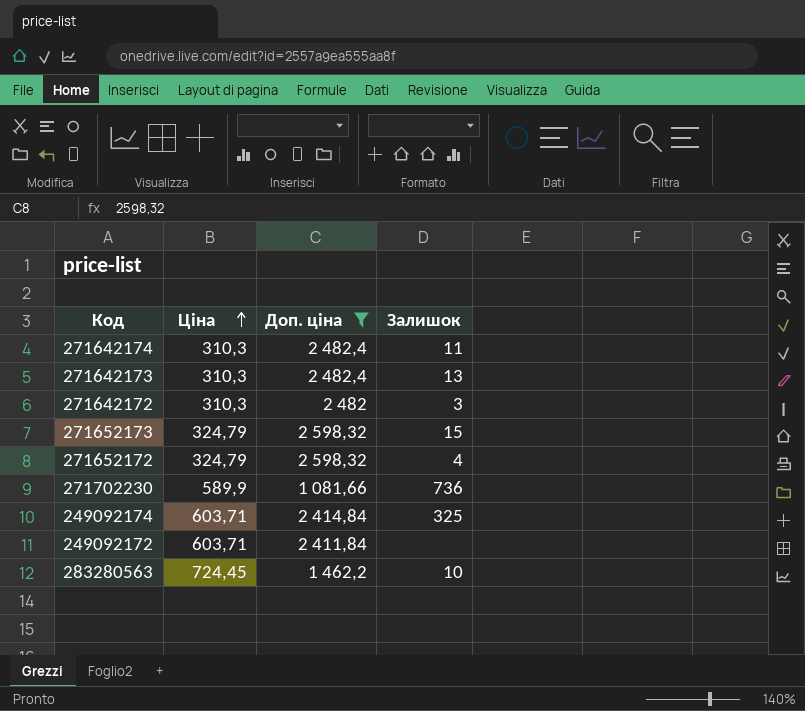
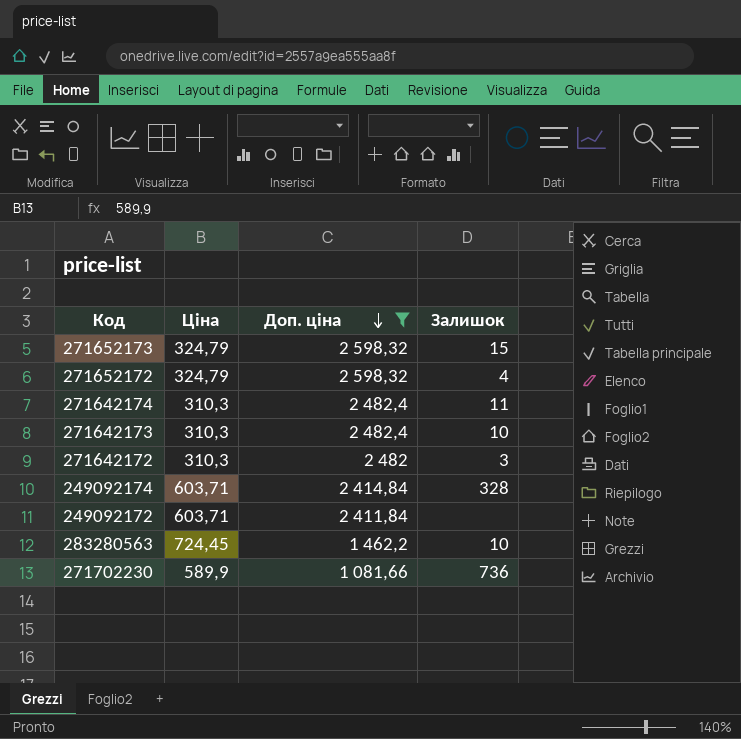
row order: Ціна ascending -> Доп. ціна descending
271642173 | Залишок: 13 -> 10
249092174 | Залишок: 325 -> 328

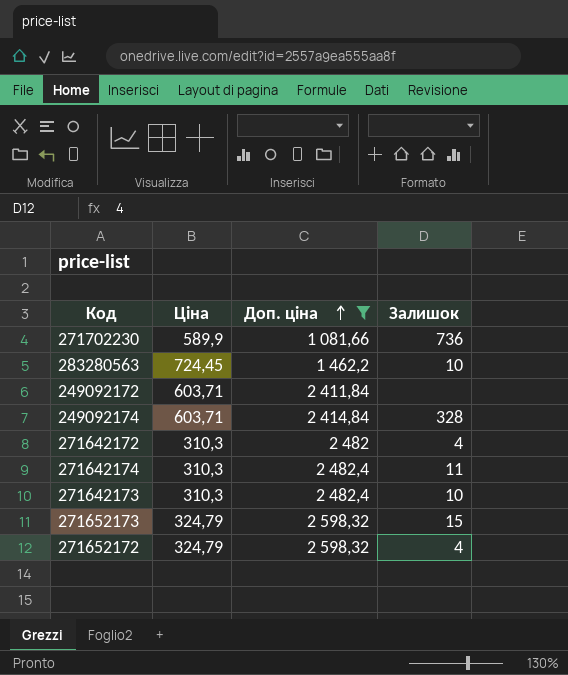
row order: Доп. ціна descending -> Доп. ціна ascending
271642172 | Залишок: 3 -> 4

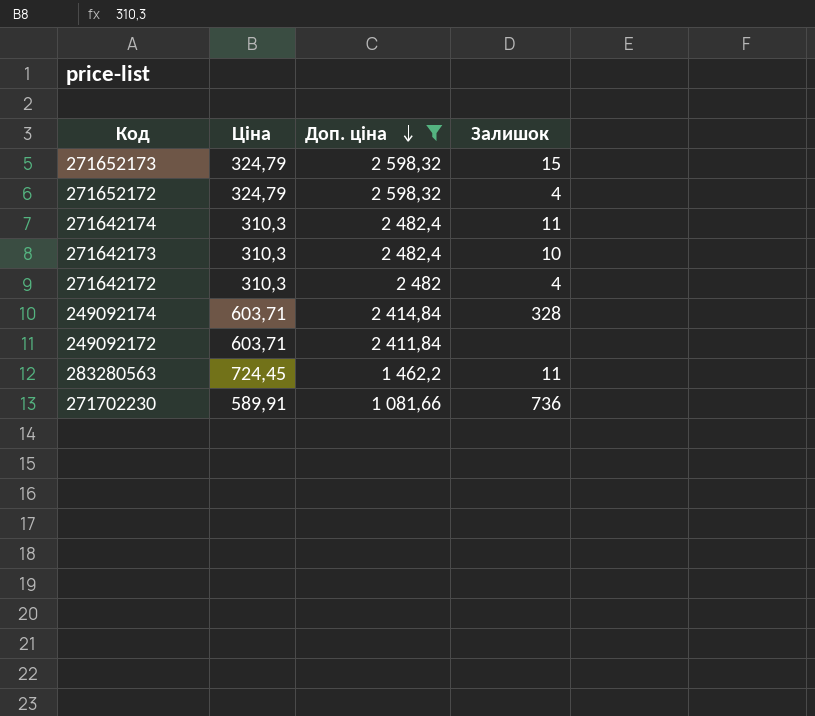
row order: Доп. ціна ascending -> Доп. ціна descending
283280563 | Залишок: 10 -> 11
271702230 | Ціна: 589,9 -> 589,91

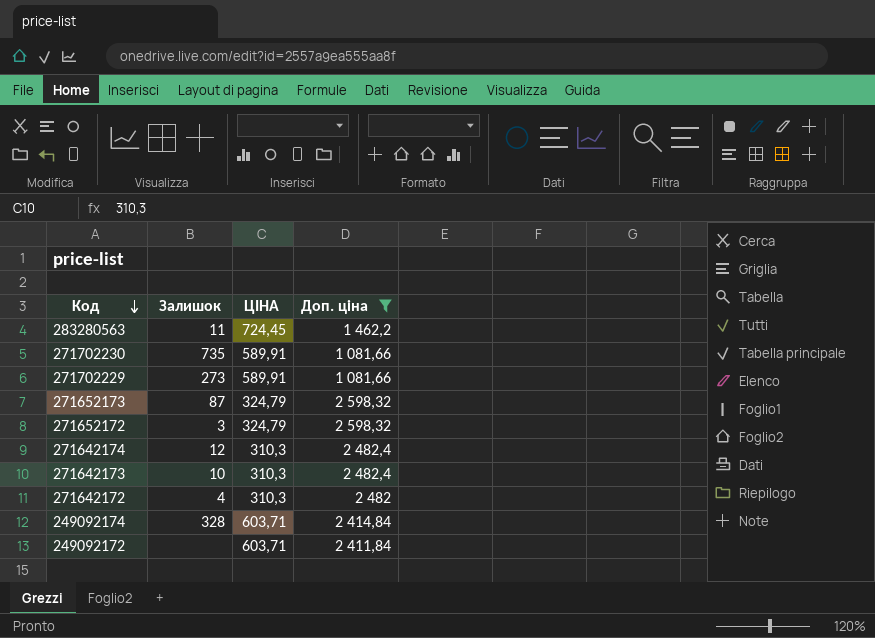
row order: Доп. ціна descending -> Код descending
column Залишок | position: 4 -> 2
column name: Ціна -> ЦІНА
271702230 | Залишок: 736 -> 735
row 271702229: none -> 273 | 589,91 | 1 081,66
271652173 | Залишок: 15 -> 87
271652172 | Залишок: 4 -> 3
271642174 | Залишок: 11 -> 12

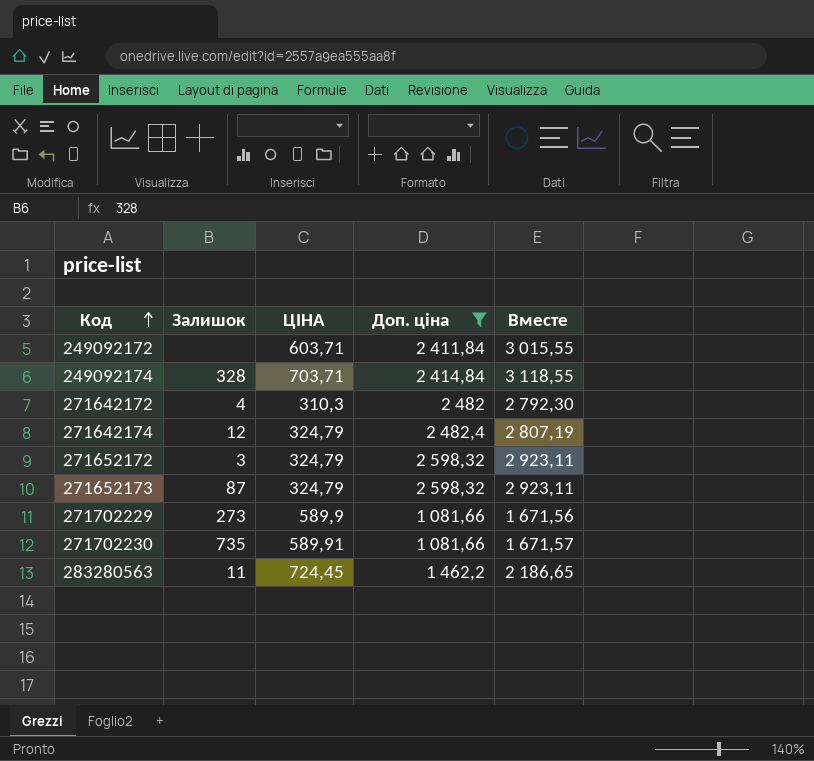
row order: Код descending -> Код ascending
column Вместе | formula: none -> [ЦІНА] + [Доп. ціна]
row 271642173: 10 | 310,3 | 2 482,4 -> none
249092174 | ЦІНА: 603,71 -> 703,71
271642174 | ЦІНА: 310,3 -> 324,79
271702229 | ЦІНА: 589,91 -> 589,9

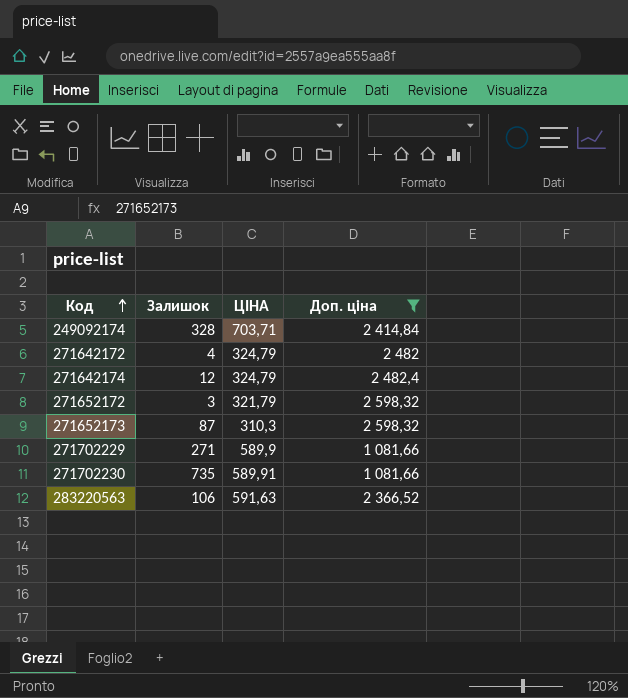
column Вместе | formula: [ЦІНА] + [Доп. ціна] -> none
row 249092172: none | 603,71 | 2 411,84 | 3 015,55 -> none
row 283280563: 11 | 724,45 | 1 462,2 | 2 186,65 -> none
271642172 | ЦІНА: 310,3 -> 324,79
271652172 | ЦІНА: 324,79 -> 321,79
271652173 | ЦІНА: 324,79 -> 310,3
271702229 | Залишок: 273 -> 271
row 283220563: none -> 106 | 591,63 | 2 366,52

